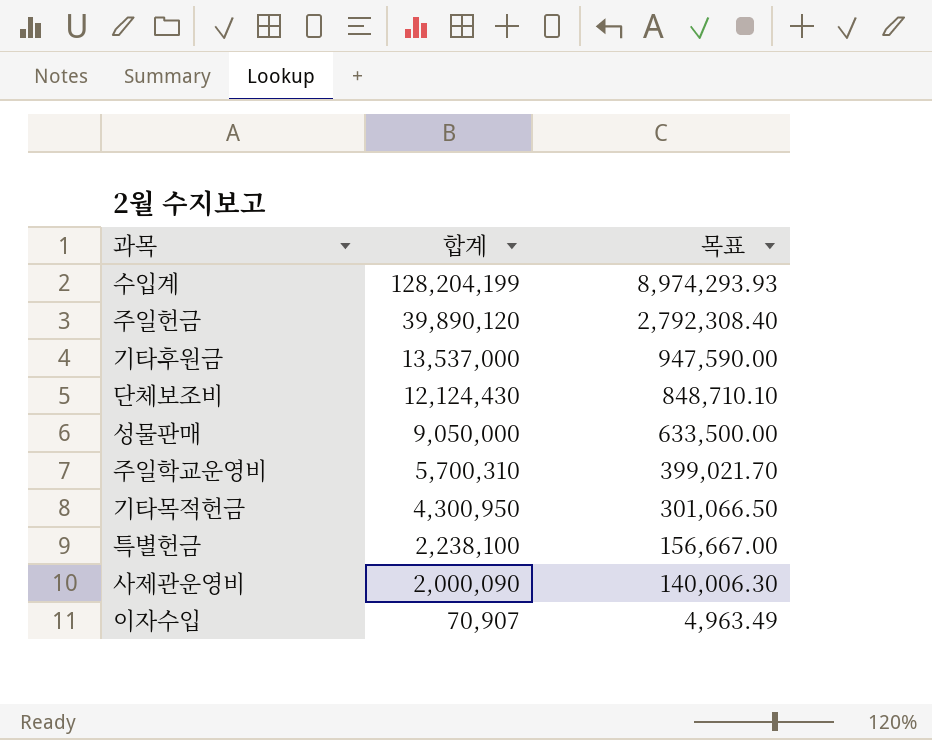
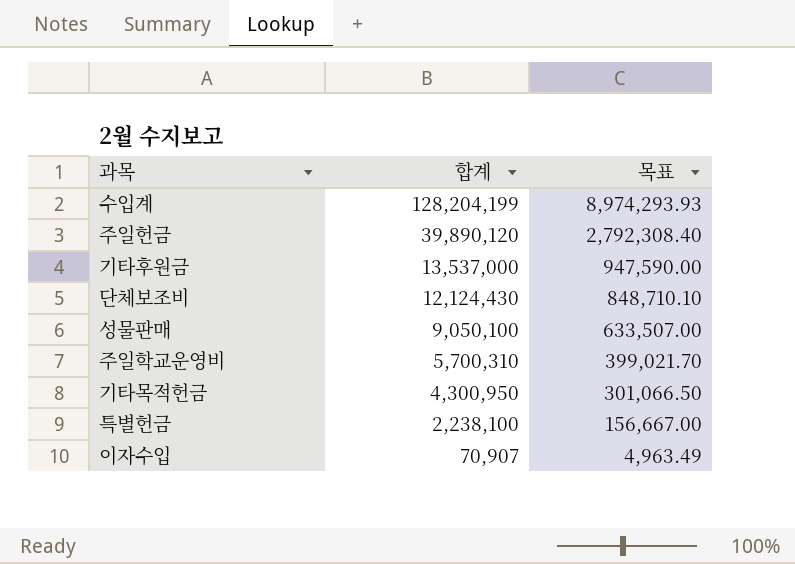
row 사제관운영비: 2,000,090 | 140,006.30 -> none
성물판매 | 합계: 9,050,000 -> 9,050,100
성물판매 | 목표: 633,500.00 -> 633,507.00

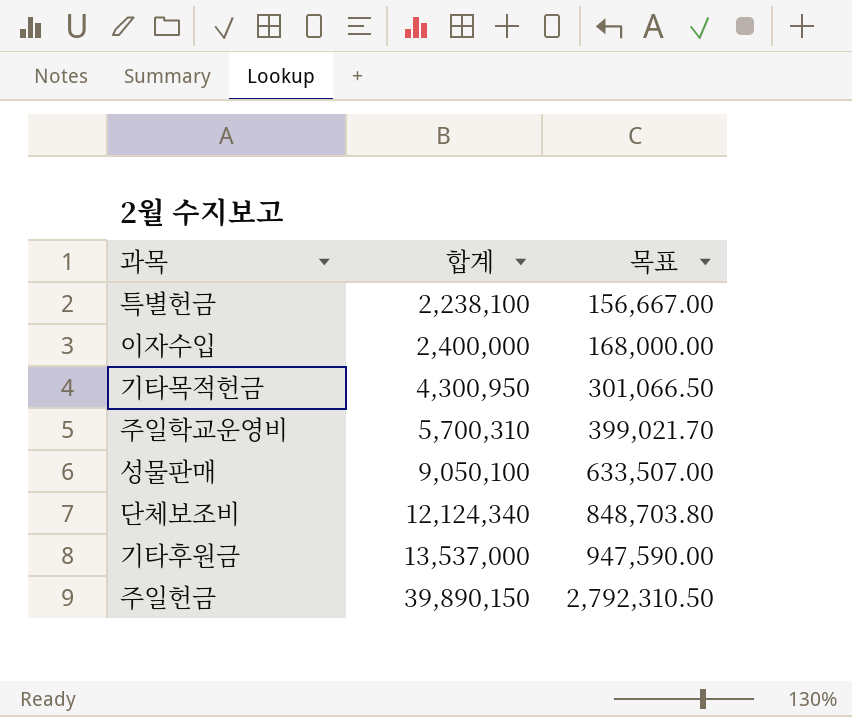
row order: 합계 descending -> 합계 ascending
row 수입계: 128,204,199 | 8,974,293.93 -> none
이자수입 | 합계: 70,907 -> 2,400,000
이자수입 | 목표: 4,963.49 -> 168,000.00
단체보조비 | 합계: 12,124,430 -> 12,124,340
단체보조비 | 목표: 848,710.10 -> 848,703.80
주일헌금 | 합계: 39,890,120 -> 39,890,150
주일헌금 | 목표: 2,792,308.40 -> 2,792,310.50

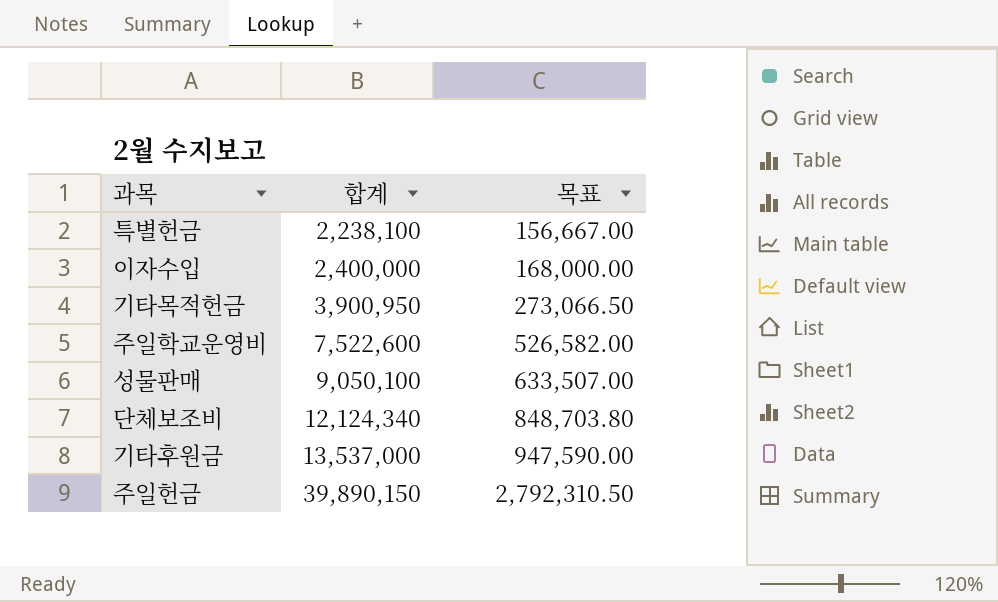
기타목적헌금 | 합계: 4,300,950 -> 3,900,950
기타목적헌금 | 목표: 301,066.50 -> 273,066.50
주일학교운영비 | 합계: 5,700,310 -> 7,522,600
주일학교운영비 | 목표: 399,021.70 -> 526,582.00

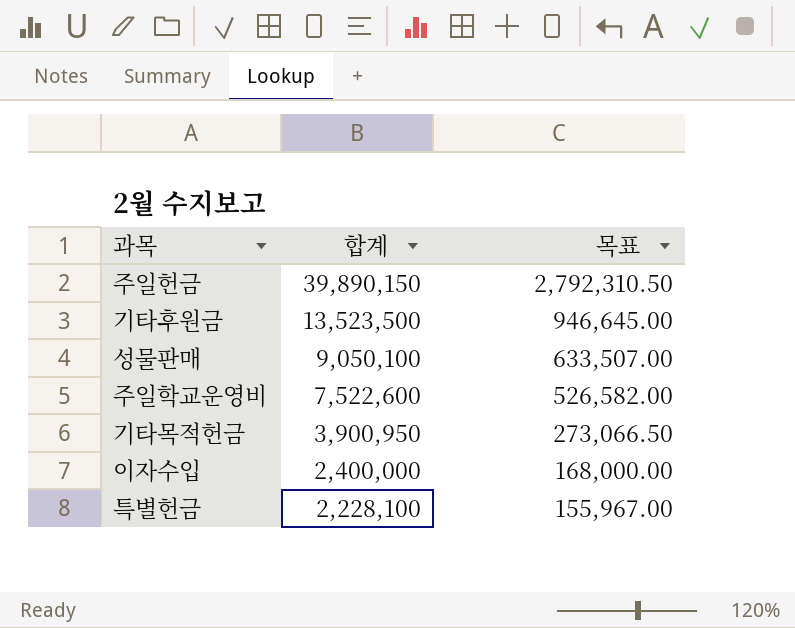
row order: 합계 ascending -> 합계 descending
row 단체보조비: 12,124,340 | 848,703.80 -> none
기타후원금 | 합계: 13,537,000 -> 13,523,500
기타후원금 | 목표: 947,590.00 -> 946,645.00
특별헌금 | 합계: 2,238,100 -> 2,228,100
특별헌금 | 목표: 156,667.00 -> 155,967.00

